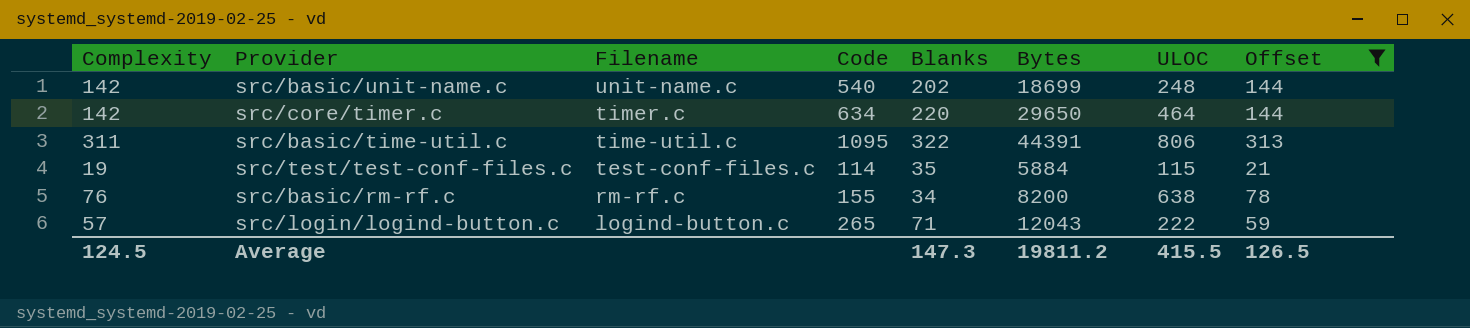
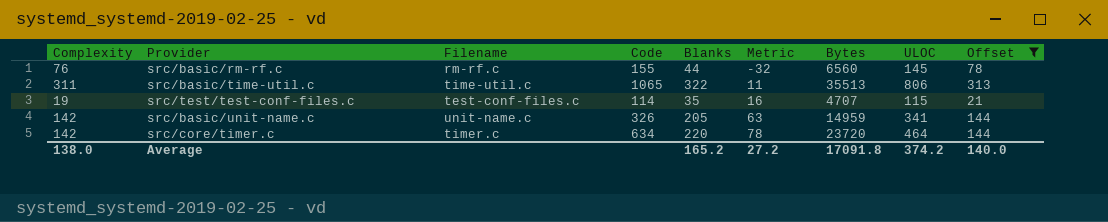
row order: Filename descending -> Metric ascending
column Metric | formula: none -> [Blanks] - [Complexity]
row src/login/logind-button.c: 57 | logind-button.c | 265 | 71 | 12043 | 222 | 59 -> none
src/basic/rm-rf.c | Blanks: 34 -> 44
src/basic/rm-rf.c | Bytes: 8200 -> 6560
src/basic/rm-rf.c | ULOC: 638 -> 145
src/basic/time-util.c | Code: 1095 -> 1065
src/basic/time-util.c | Bytes: 44391 -> 35513
src/test/test-conf-files.c | Bytes: 5884 -> 4707
src/basic/unit-name.c | Code: 540 -> 326
src/basic/unit-name.c | Blanks: 202 -> 205
src/basic/unit-name.c | Bytes: 18699 -> 14959
src/basic/unit-name.c | ULOC: 248 -> 341
src/core/timer.c | Bytes: 29650 -> 23720
Average | Complexity: 124.5 -> 138.0
Average | Blanks: 147.3 -> 165.2
Average | Bytes: 19811.2 -> 17091.8
Average | ULOC: 415.5 -> 374.2
Average | Offset: 126.5 -> 140.0

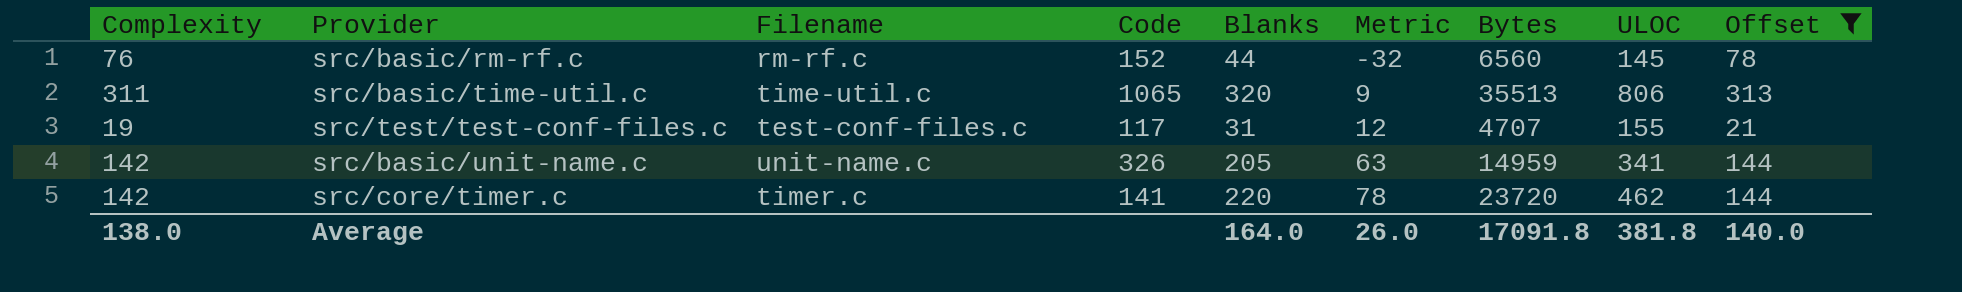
src/basic/rm-rf.c | Code: 155 -> 152
src/basic/time-util.c | Blanks: 322 -> 320
src/basic/time-util.c | Metric: 11 -> 9
src/test/test-conf-files.c | Code: 114 -> 117
src/test/test-conf-files.c | Blanks: 35 -> 31
src/test/test-conf-files.c | Metric: 16 -> 12
src/test/test-conf-files.c | ULOC: 115 -> 155
src/core/timer.c | Code: 634 -> 141
src/core/timer.c | ULOC: 464 -> 462
Average | Blanks: 165.2 -> 164.0
Average | Metric: 27.2 -> 26.0
Average | ULOC: 374.2 -> 381.8

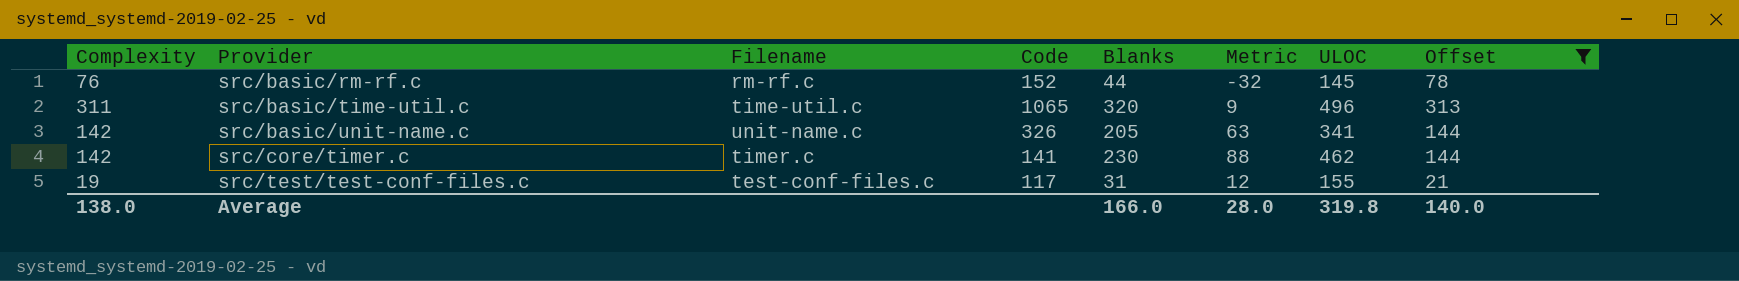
row order: Metric ascending -> Provider ascending
column Bytes | position: 7 -> none
src/basic/time-util.c | ULOC: 806 -> 496
src/core/timer.c | Blanks: 220 -> 230
src/core/timer.c | Metric: 78 -> 88
Average | Blanks: 164.0 -> 166.0
Average | Metric: 26.0 -> 28.0
Average | ULOC: 381.8 -> 319.8

